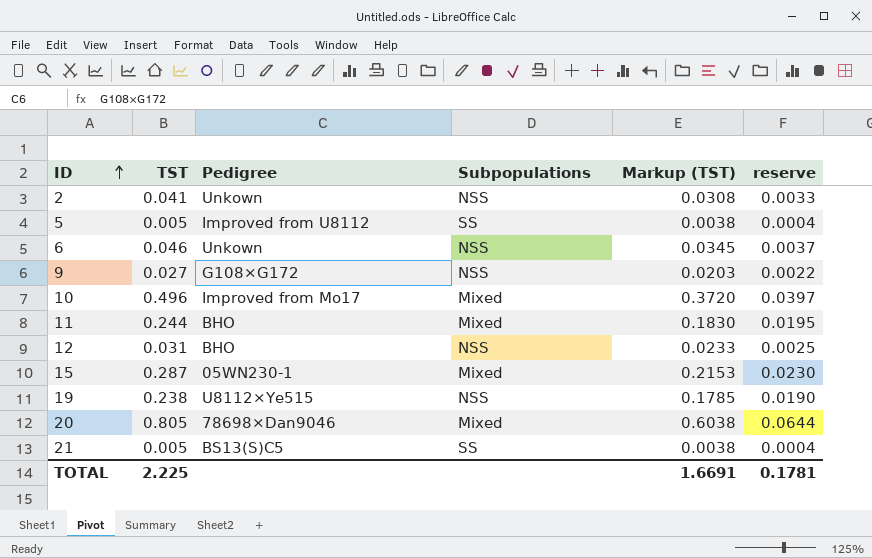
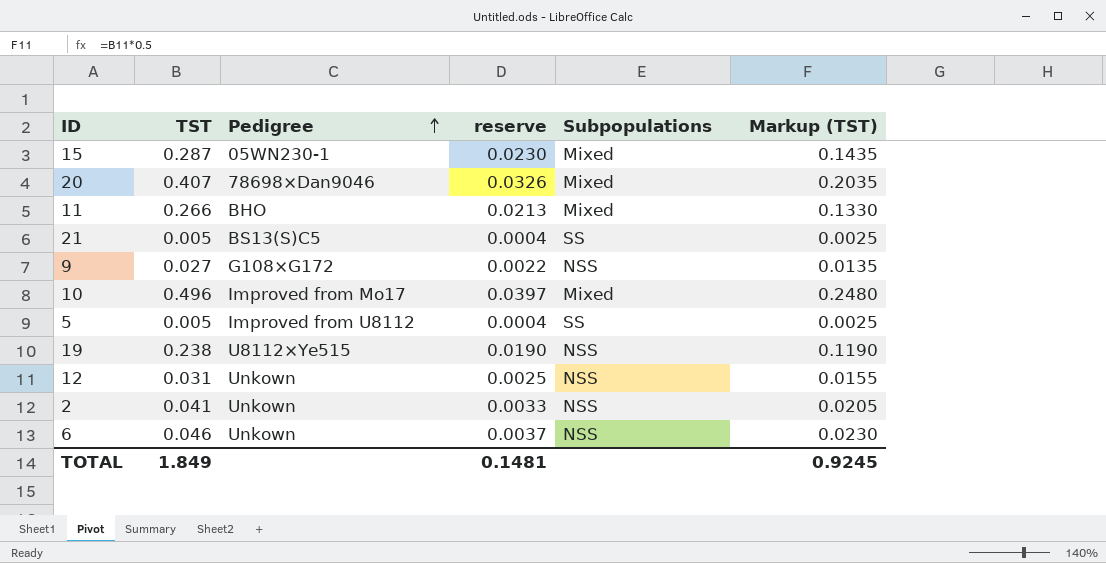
row order: ID ascending -> Pedigree ascending
column reserve | position: 6 -> 4
column Markup (TST) | formula: [TST] * 0.75 -> [TST] * 0.5
20 | TST: 0.805 -> 0.407
20 | reserve: 0.0644 -> 0.0326
11 | TST: 0.244 -> 0.266
11 | reserve: 0.0195 -> 0.0213
12 | Pedigree: BHO -> Unkown
TOTAL | TST: 2.225 -> 1.849
TOTAL | reserve: 0.1781 -> 0.1481
TOTAL | Markup (TST): 1.6691 -> 0.9245

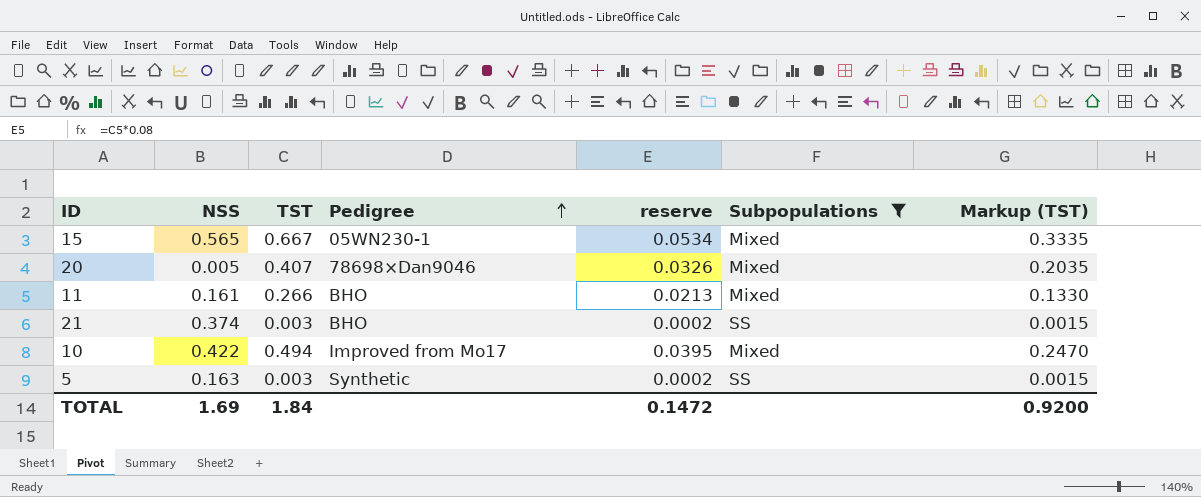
filter: none -> Subpopulations != NSS
column NSS | position: none -> 2
15 | TST: 0.287 -> 0.667
15 | reserve: 0.0230 -> 0.0534
15 | Markup (TST): 0.1435 -> 0.3335
21 | TST: 0.005 -> 0.003
21 | Pedigree: BS13(S)C5 -> BHO
21 | reserve: 0.0004 -> 0.0002
21 | Markup (TST): 0.0025 -> 0.0015
10 | TST: 0.496 -> 0.494
10 | reserve: 0.0397 -> 0.0395
10 | Markup (TST): 0.2480 -> 0.2470
5 | TST: 0.005 -> 0.003
5 | Pedigree: Improved from U8112 -> Synthetic
5 | reserve: 0.0004 -> 0.0002
5 | Markup (TST): 0.0025 -> 0.0015
TOTAL | TST: 1.849 -> 1.84
TOTAL | reserve: 0.1481 -> 0.1472
TOTAL | Markup (TST): 0.9245 -> 0.9200

